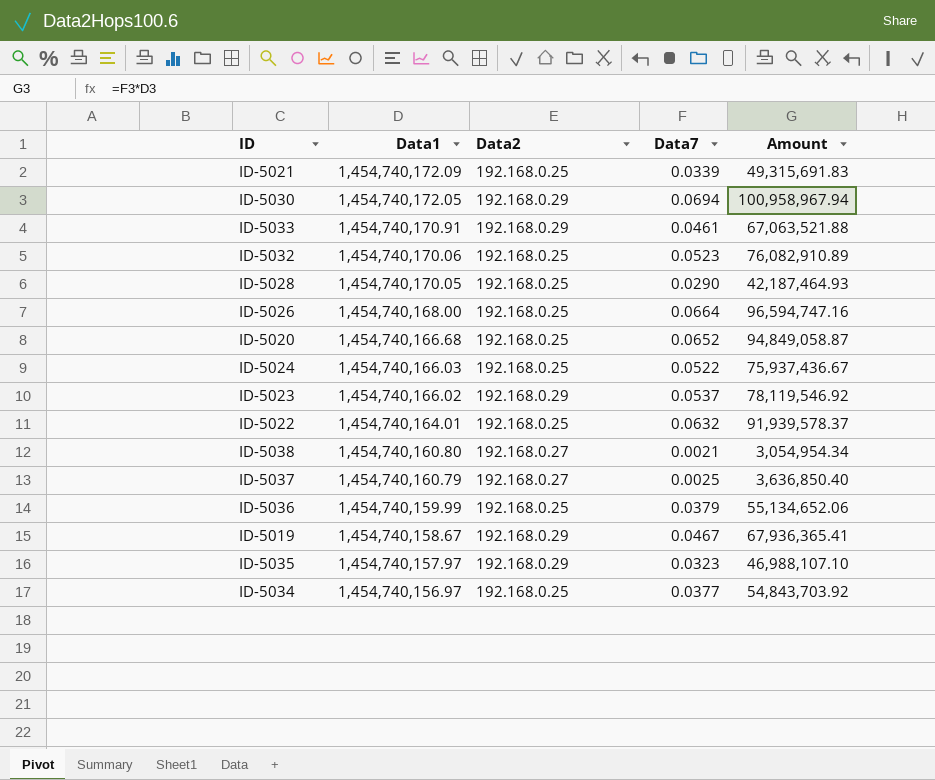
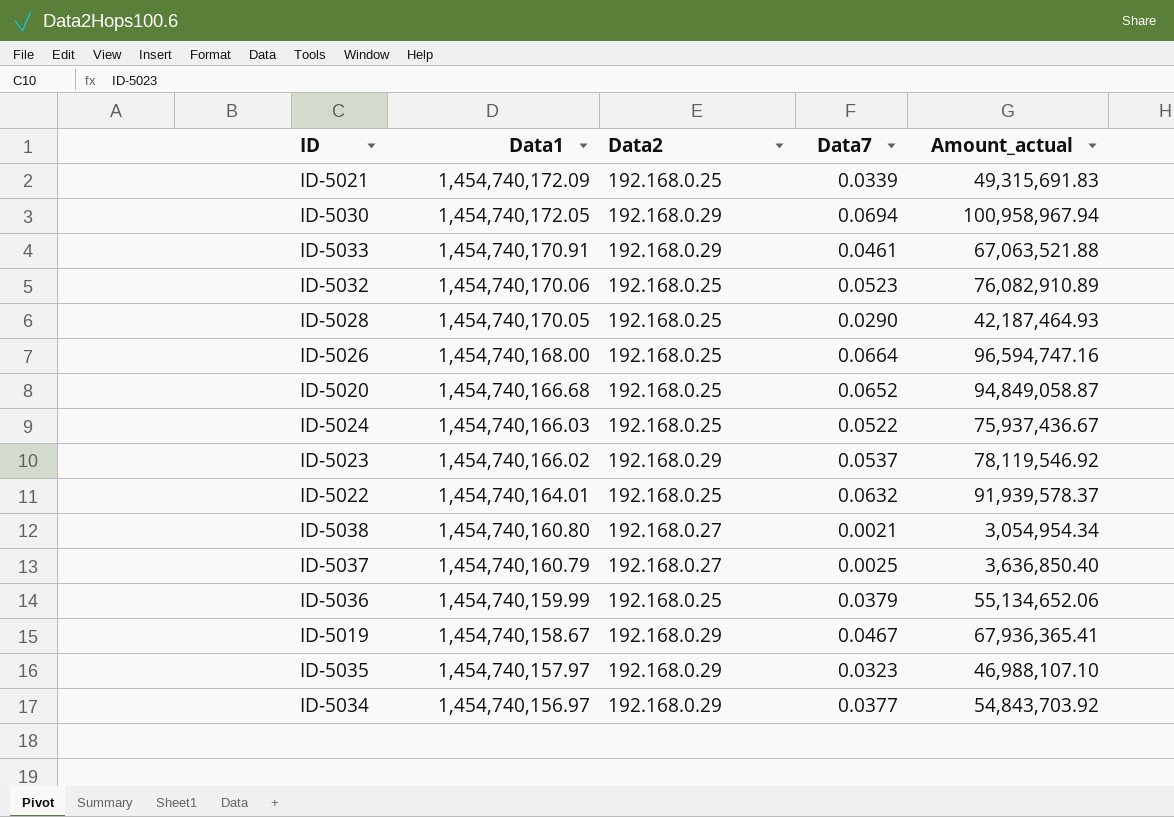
column name: Amount -> Amount_actual
ID-5034 | Data2: 192.168.0.25 -> 192.168.0.29

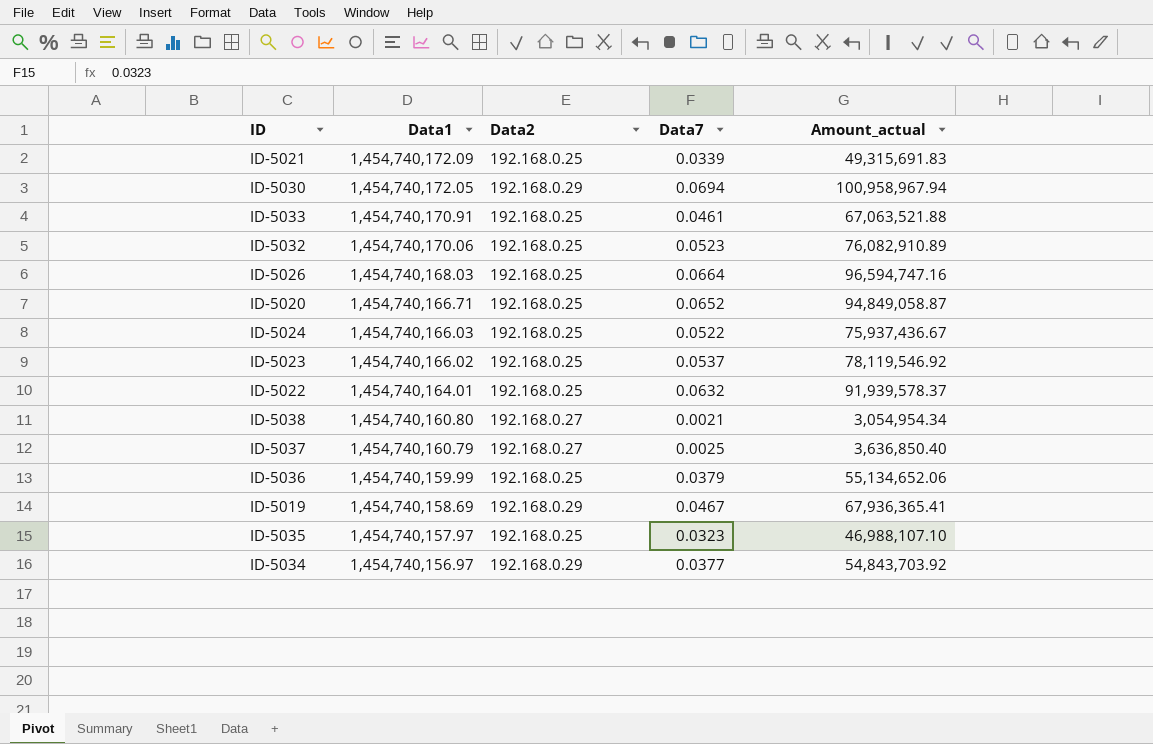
row ID-5028: 1,454,740,170.05 | 192.168.0.25 | 0.0290 | 42,187,464.93 -> none
ID-5033 | Data2: 192.168.0.29 -> 192.168.0.25
ID-5026 | Data1: 1,454,740,168.00 -> 1,454,740,168.03
ID-5020 | Data1: 1,454,740,166.68 -> 1,454,740,166.71
ID-5023 | Data2: 192.168.0.29 -> 192.168.0.25
ID-5019 | Data1: 1,454,740,158.67 -> 1,454,740,158.69
ID-5035 | Data2: 192.168.0.29 -> 192.168.0.25

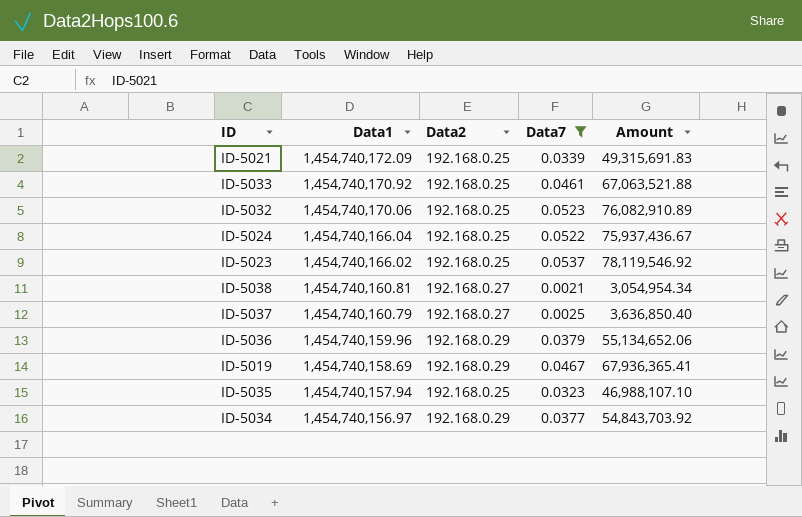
filter: none -> Data7 <= 0.0537
column name: Amount_actual -> Amount
ID-5033 | Data1: 1,454,740,170.91 -> 1,454,740,170.92
ID-5024 | Data1: 1,454,740,166.03 -> 1,454,740,166.04
ID-5038 | Data1: 1,454,740,160.80 -> 1,454,740,160.81
ID-5036 | Data1: 1,454,740,159.99 -> 1,454,740,159.96
ID-5036 | Data2: 192.168.0.25 -> 192.168.0.29
ID-5035 | Data1: 1,454,740,157.97 -> 1,454,740,157.94

